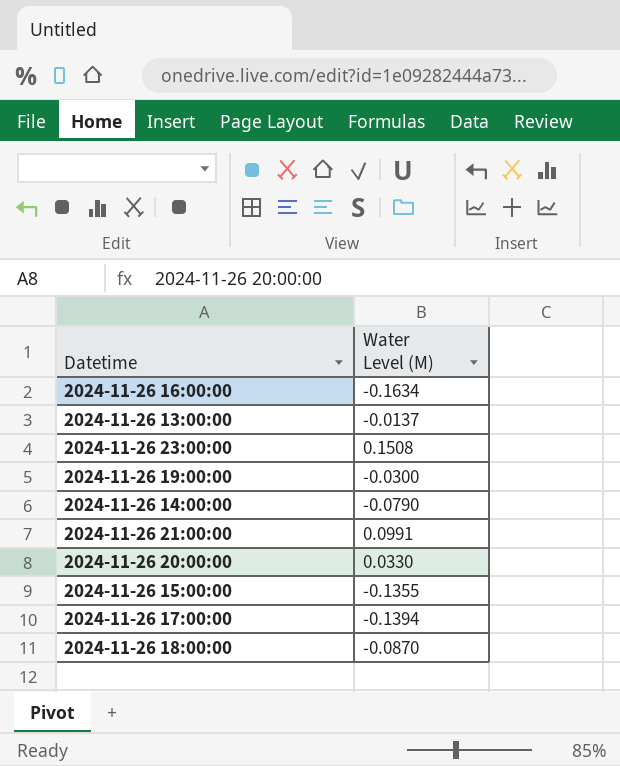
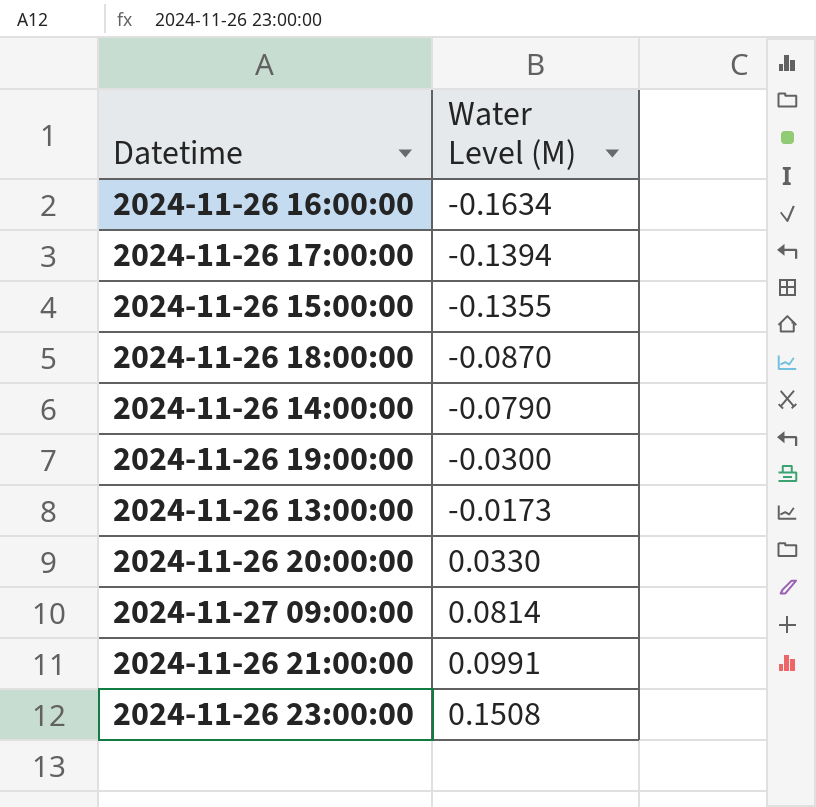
row order: none -> Water Level (M) ascending
2024-11-26 13:00:00 | Water Level (M): -0.0137 -> -0.0173
row 2024-11-27 09:00:00: none -> 0.0814

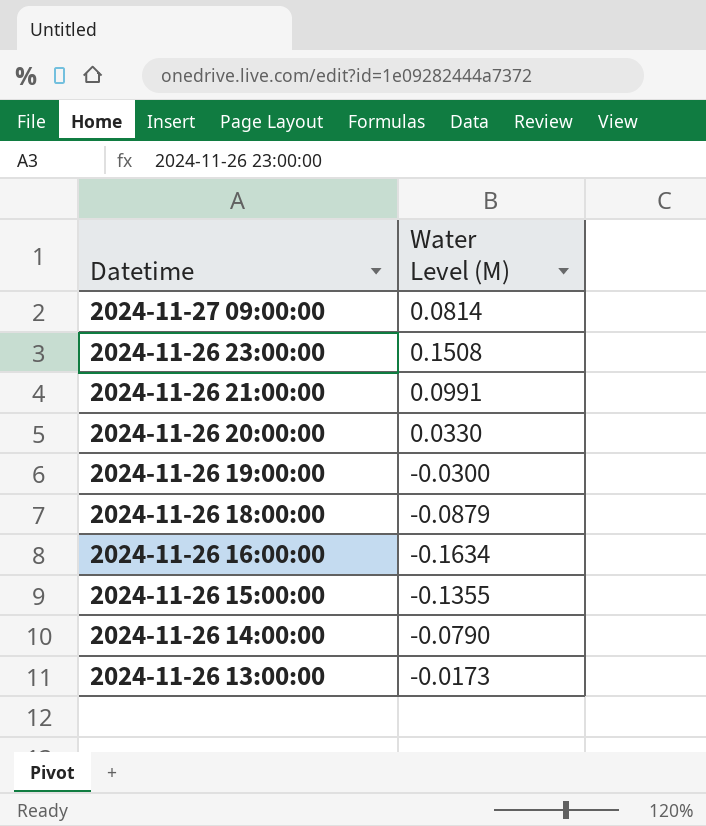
row order: Water Level (M) ascending -> Datetime descending
row 2024-11-26 17:00:00: -0.1394 -> none
2024-11-26 18:00:00 | Water Level (M): -0.0870 -> -0.0879

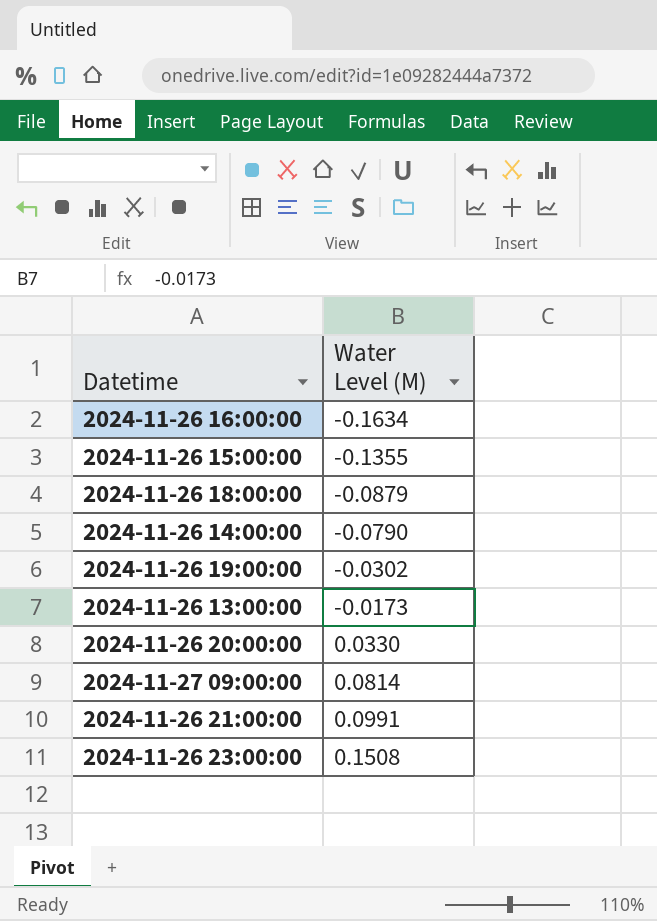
row order: Datetime descending -> Water Level (M) ascending
2024-11-26 19:00:00 | Water Level (M): -0.0300 -> -0.0302

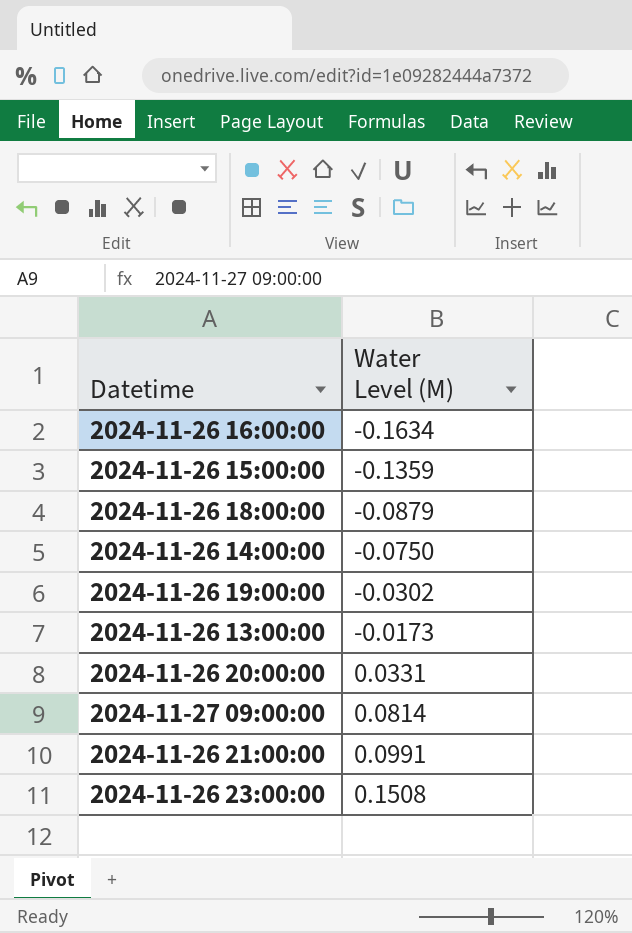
2024-11-26 15:00:00 | Water Level (M): -0.1355 -> -0.1359
2024-11-26 14:00:00 | Water Level (M): -0.0790 -> -0.0750
2024-11-26 20:00:00 | Water Level (M): 0.0330 -> 0.0331

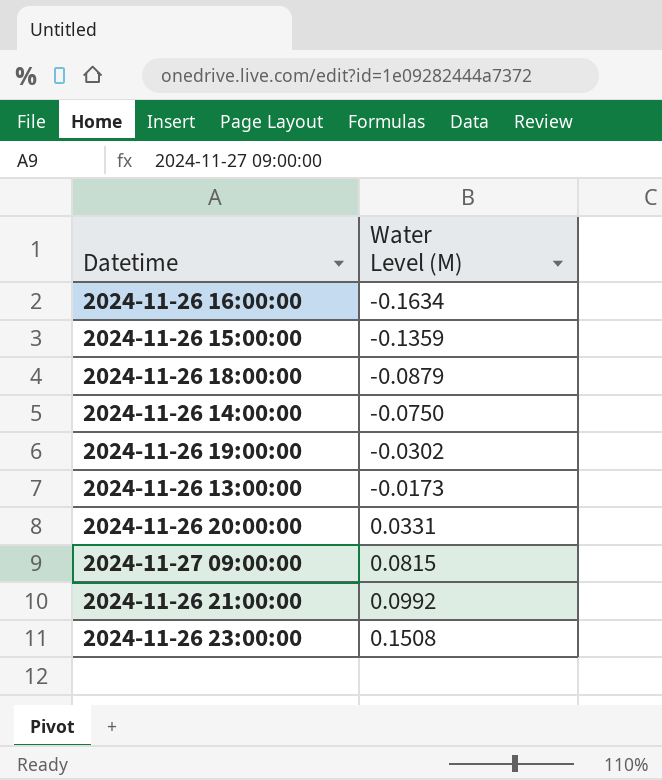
2024-11-27 09:00:00 | Water Level (M): 0.0814 -> 0.0815
2024-11-26 21:00:00 | Water Level (M): 0.0991 -> 0.0992

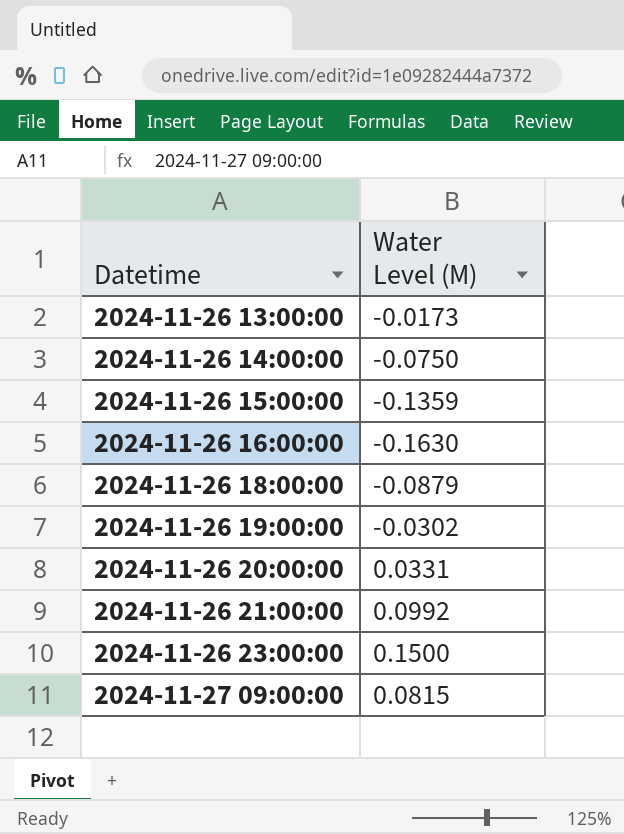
row order: Water Level (M) ascending -> Datetime ascending
2024-11-26 16:00:00 | Water Level (M): -0.1634 -> -0.1630
2024-11-26 23:00:00 | Water Level (M): 0.1508 -> 0.1500

